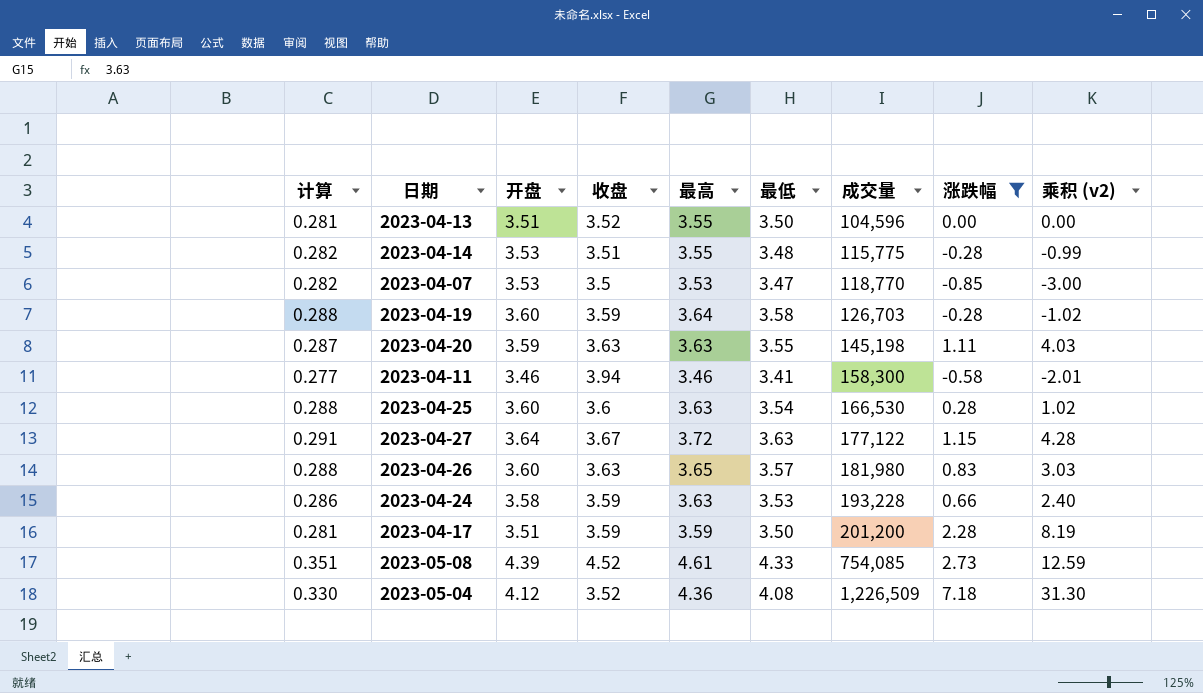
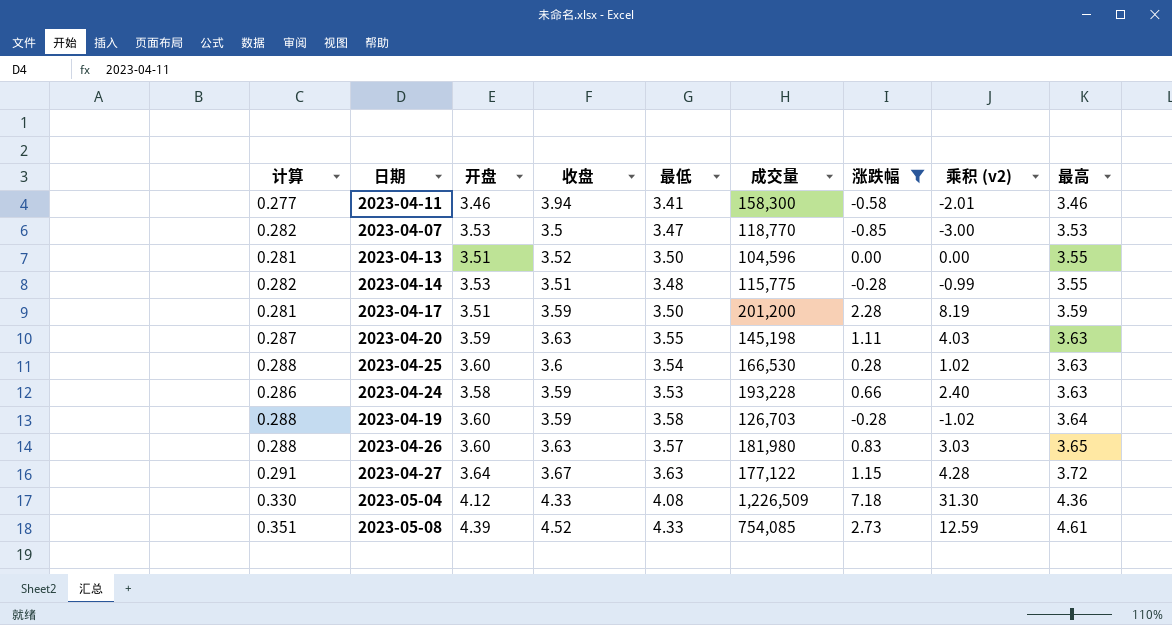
row order: 成交量 ascending -> 最高 ascending
column 最高 | position: 5 -> 9
2023-05-04 | 收盘: 3.52 -> 4.33

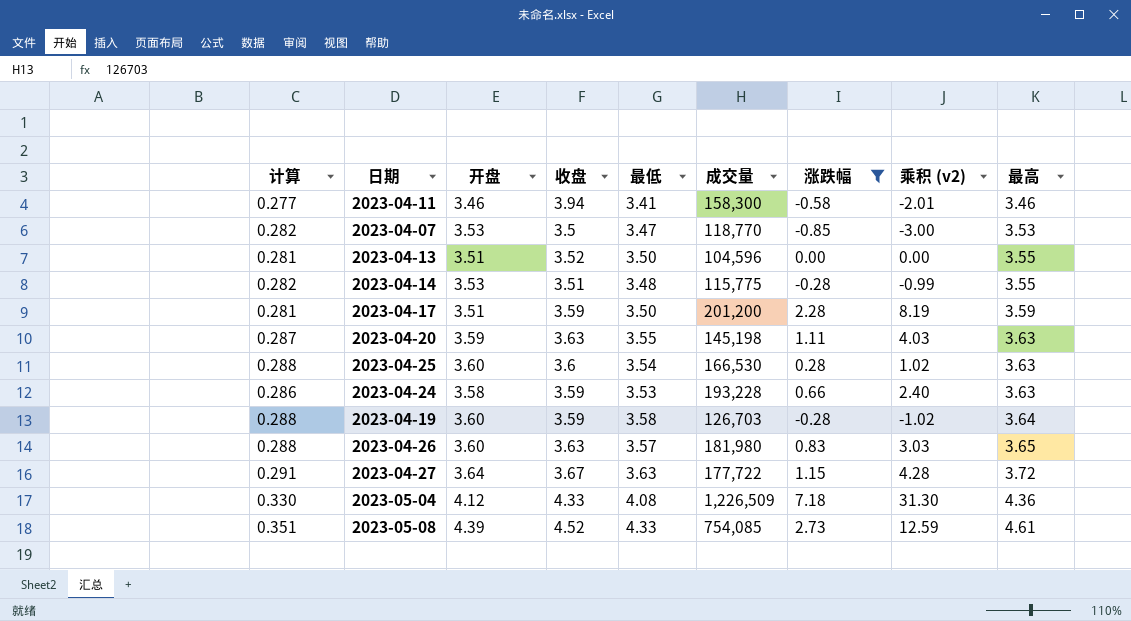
2023-04-27 | 成交量: 177,122 -> 177,722

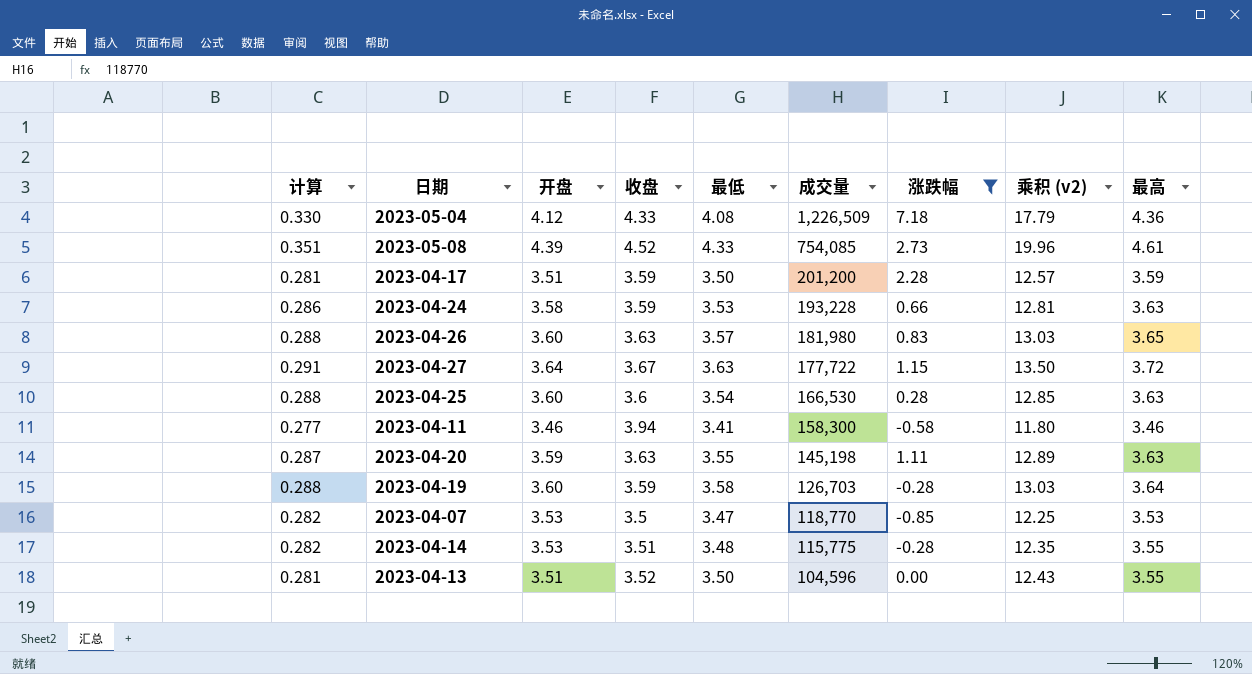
row order: 最高 ascending -> 成交量 descending
column 乘积 (v2) | formula: [涨跌幅] * [最高] -> [最低] * [最高]

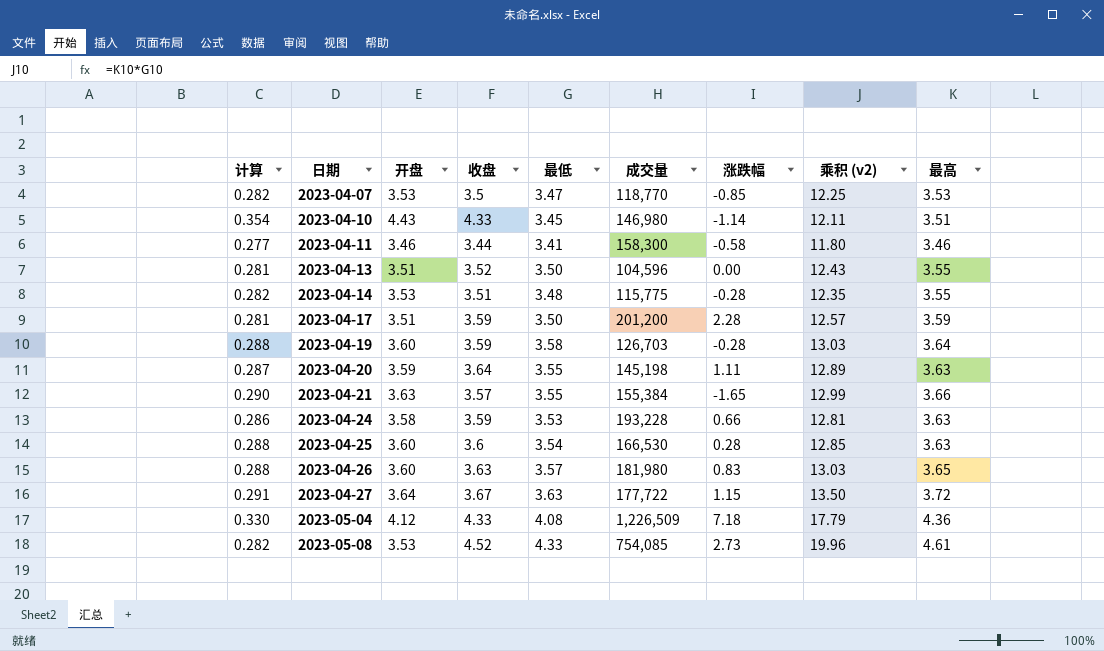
filter: 涨跌幅 >= -0.85 -> none
row order: 成交量 descending -> 日期 ascending
2023-04-11 | 收盘: 3.94 -> 3.44
2023-04-20 | 收盘: 3.63 -> 3.64
2023-05-08 | 计算: 0.351 -> 0.282
2023-05-08 | 开盘: 4.39 -> 3.53

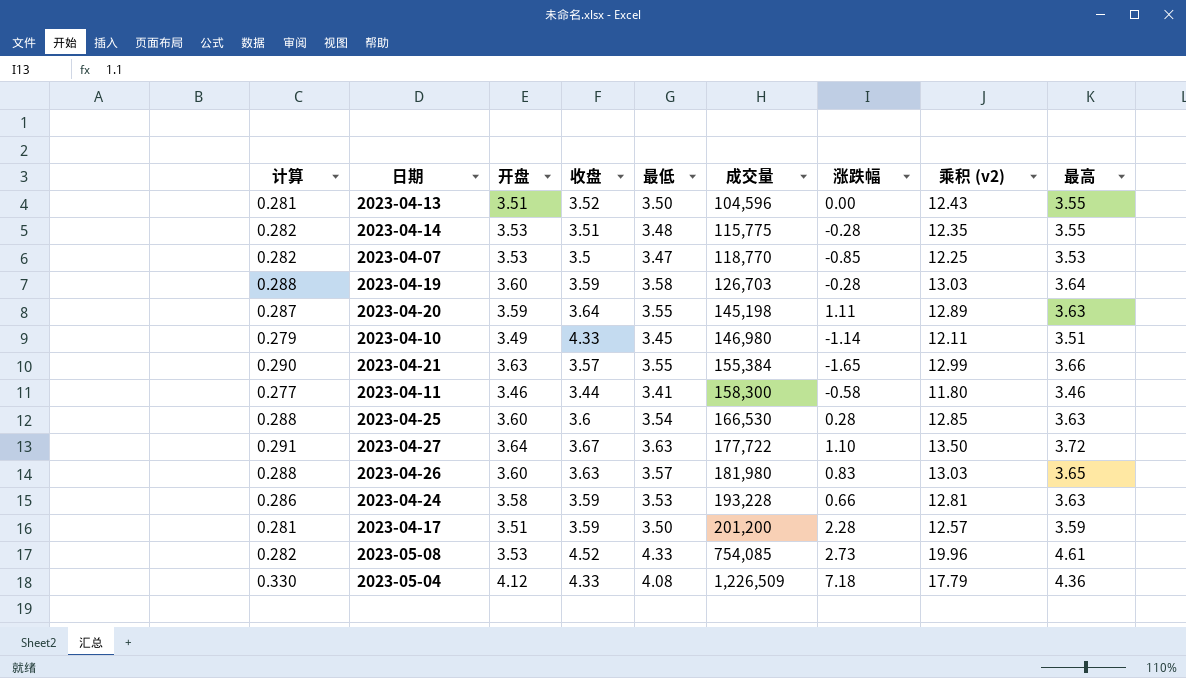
row order: 日期 ascending -> 成交量 ascending
2023-04-10 | 计算: 0.354 -> 0.279
2023-04-10 | 开盘: 4.43 -> 3.49
2023-04-27 | 涨跌幅: 1.15 -> 1.10

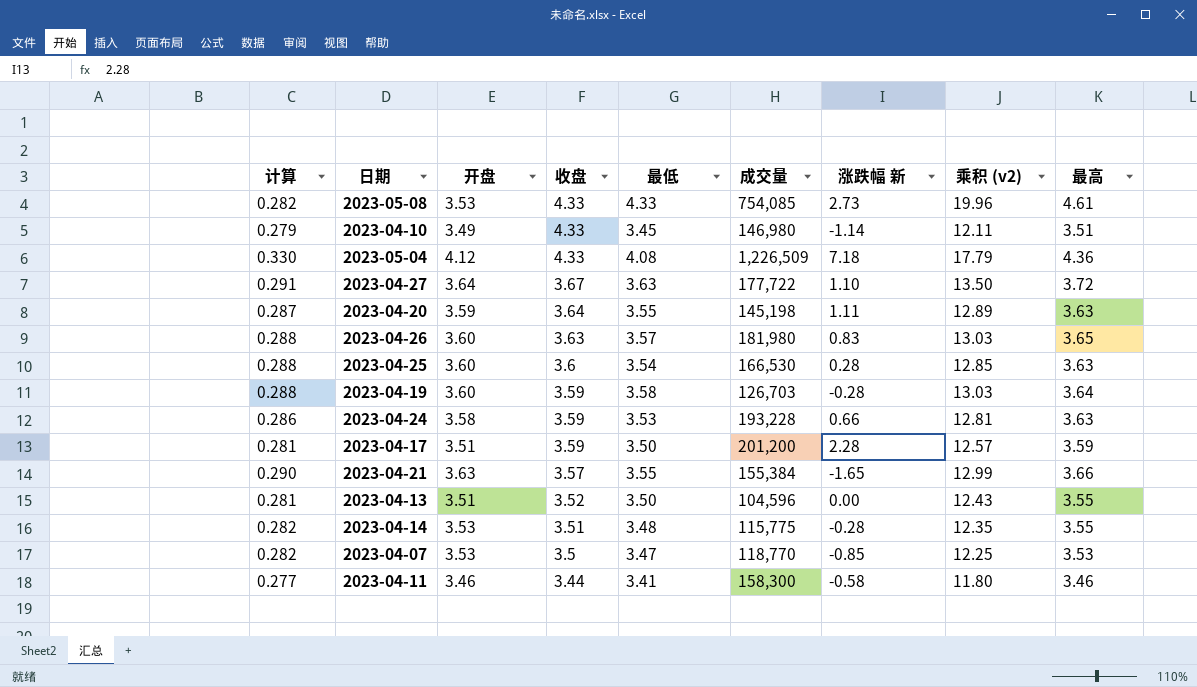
row order: 成交量 ascending -> 收盘 descending
column name: 涨跌幅 -> 涨跌幅 新
2023-05-08 | 收盘: 4.52 -> 4.33

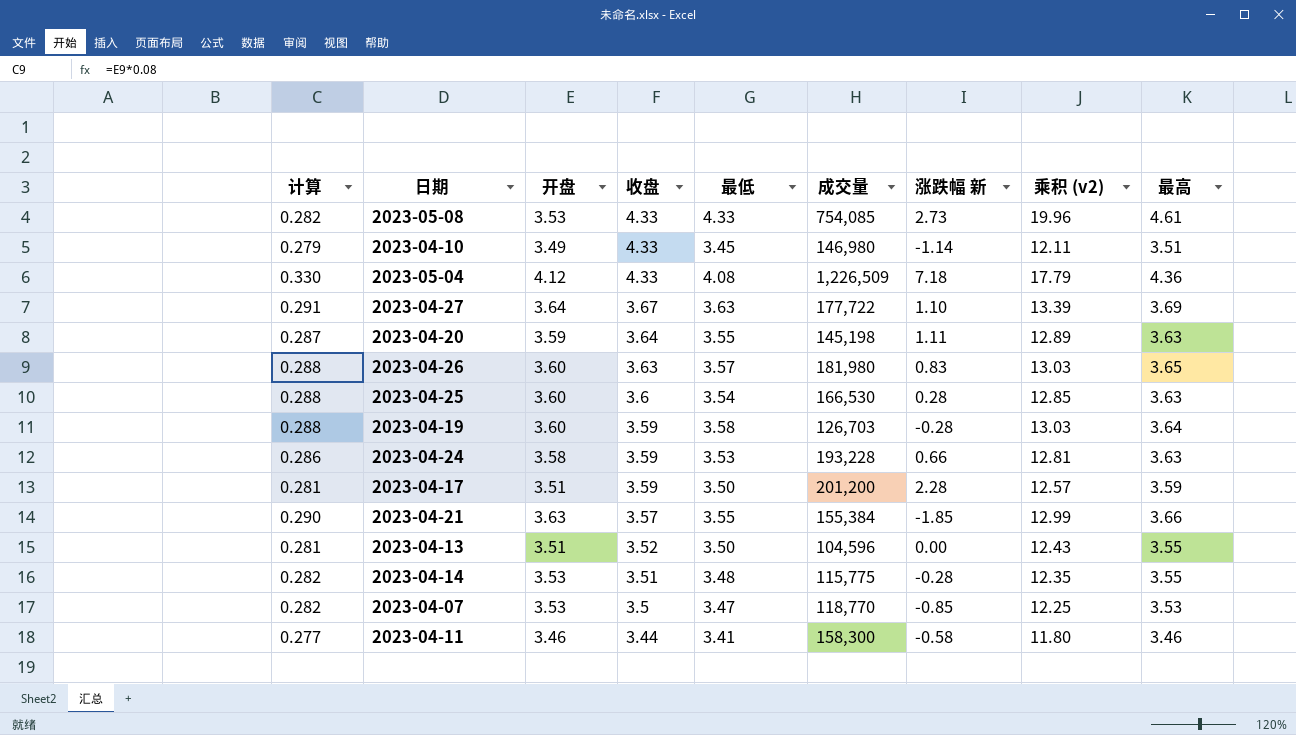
2023-04-27 | 乘积 (v2): 13.50 -> 13.39
2023-04-27 | 最高: 3.72 -> 3.69
2023-04-21 | 涨跌幅 新: -1.65 -> -1.85

